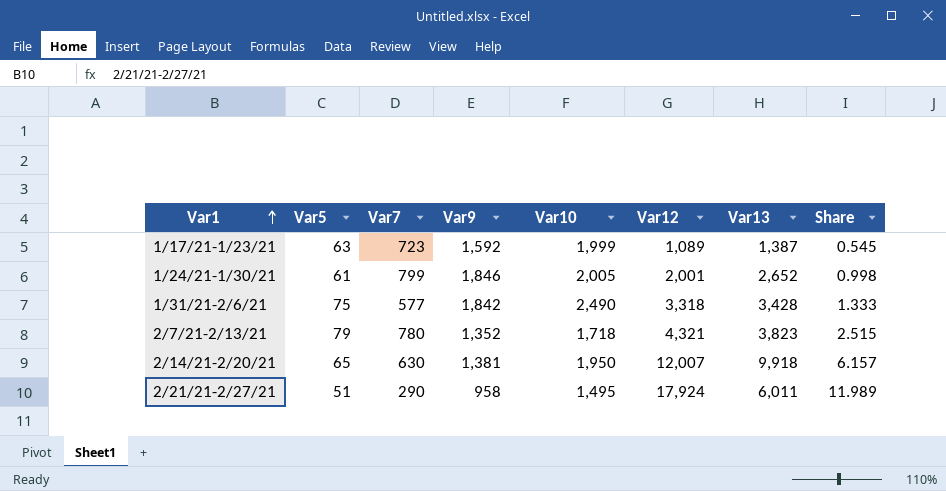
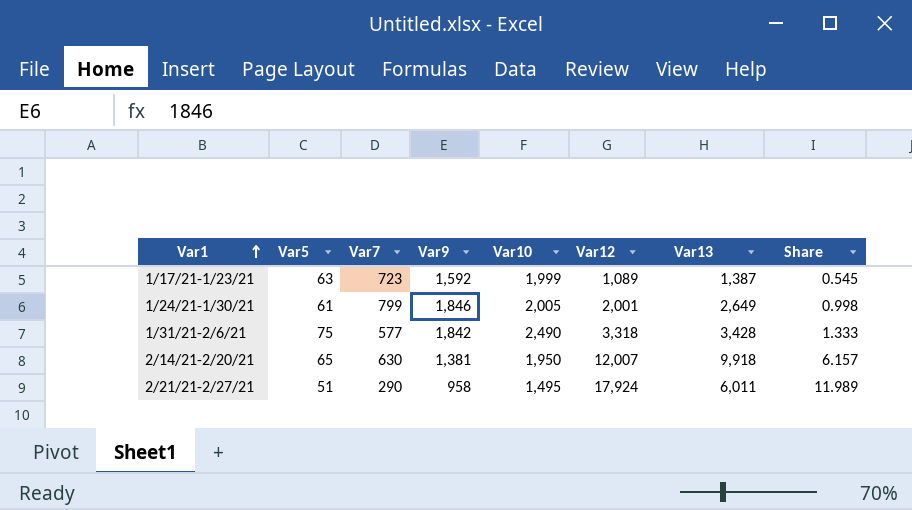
row 2/7/21-2/13/21: 79 | 780 | 1,352 | 1,718 | 4,321 | 3,823 | 2.515 -> none
1/24/21-1/30/21 | Var13: 2,652 -> 2,649

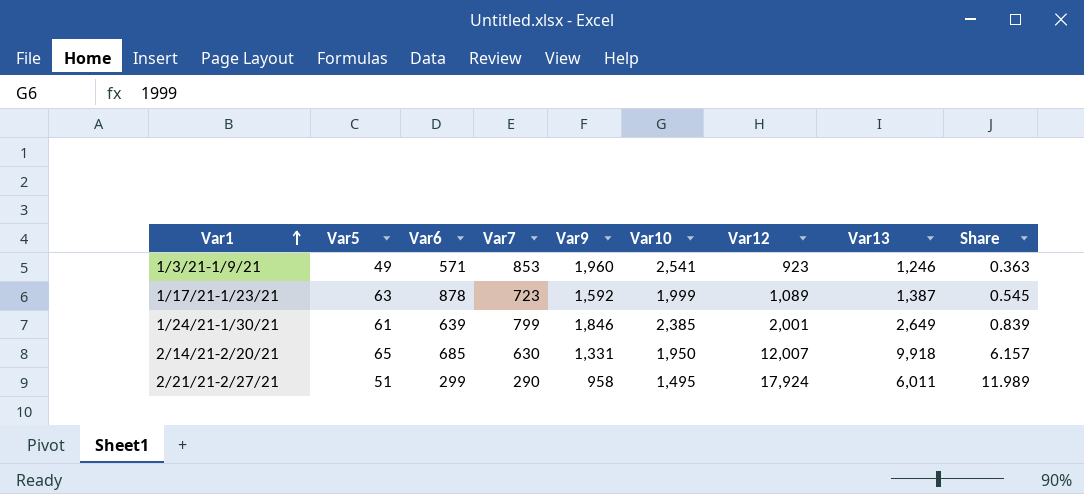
column Var6 | position: none -> 3
row 1/31/21-2/6/21: 75 | 577 | 1,842 | 2,490 | 3,318 | 3,428 | 1.333 -> none
row 1/3/21-1/9/21: none -> 49 | 571 | 853 | 1,960 | 2,541 | 923 | 1,246 | 0.363
1/24/21-1/30/21 | Var10: 2,005 -> 2,385
1/24/21-1/30/21 | Share: 0.998 -> 0.839
2/14/21-2/20/21 | Var9: 1,381 -> 1,331

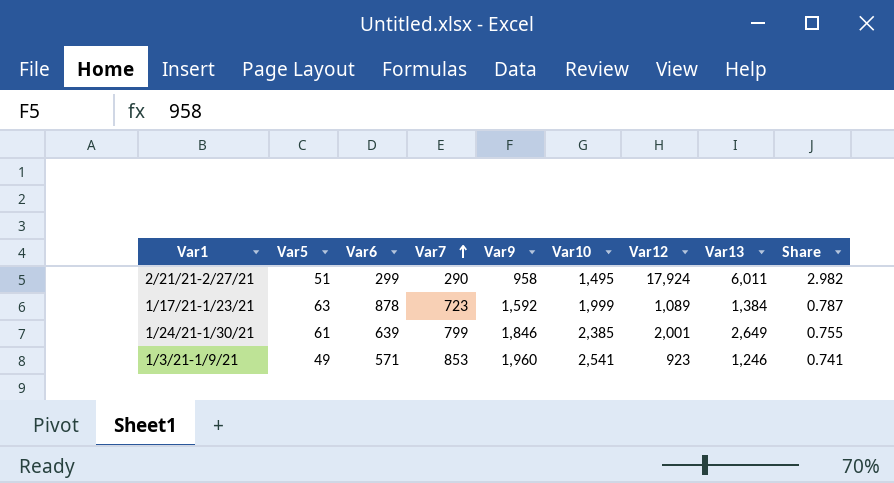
row order: Var1 ascending -> Var7 ascending
column Share | formula: [Var12] / [Var10] -> [Var12] / [Var13]
row 2/14/21-2/20/21: 65 | 685 | 630 | 1,331 | 1,950 | 12,007 | 9,918 | 6.157 -> none
1/17/21-1/23/21 | Var13: 1,387 -> 1,384

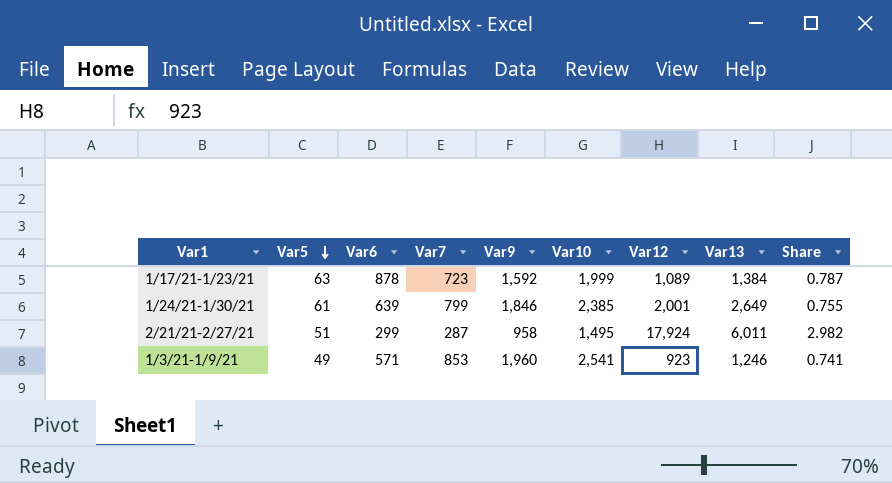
row order: Var7 ascending -> Var5 descending
2/21/21-2/27/21 | Var7: 290 -> 287

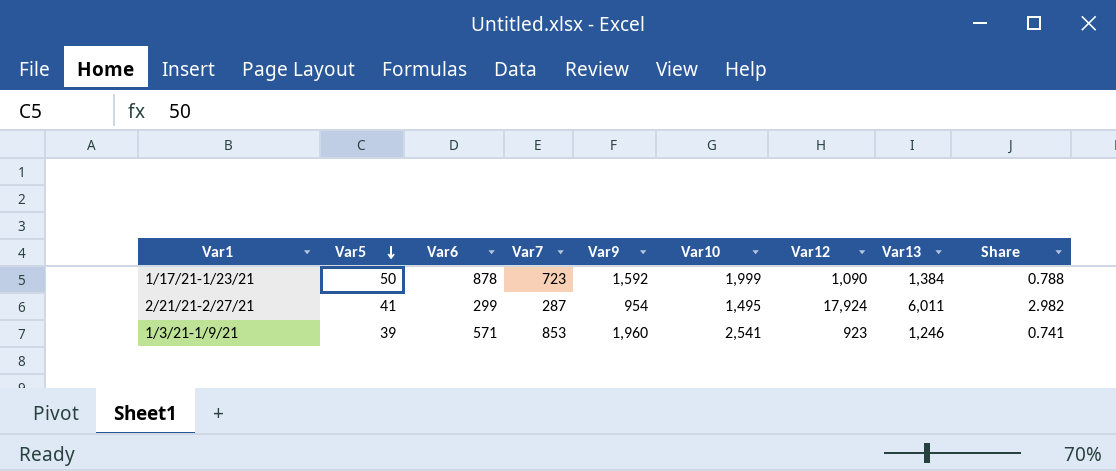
row 1/24/21-1/30/21: 61 | 639 | 799 | 1,846 | 2,385 | 2,001 | 2,649 | 0.755 -> none
1/17/21-1/23/21 | Var5: 63 -> 50
1/17/21-1/23/21 | Var12: 1,089 -> 1,090
1/17/21-1/23/21 | Share: 0.787 -> 0.788
2/21/21-2/27/21 | Var5: 51 -> 41
2/21/21-2/27/21 | Var9: 958 -> 954
1/3/21-1/9/21 | Var5: 49 -> 39

